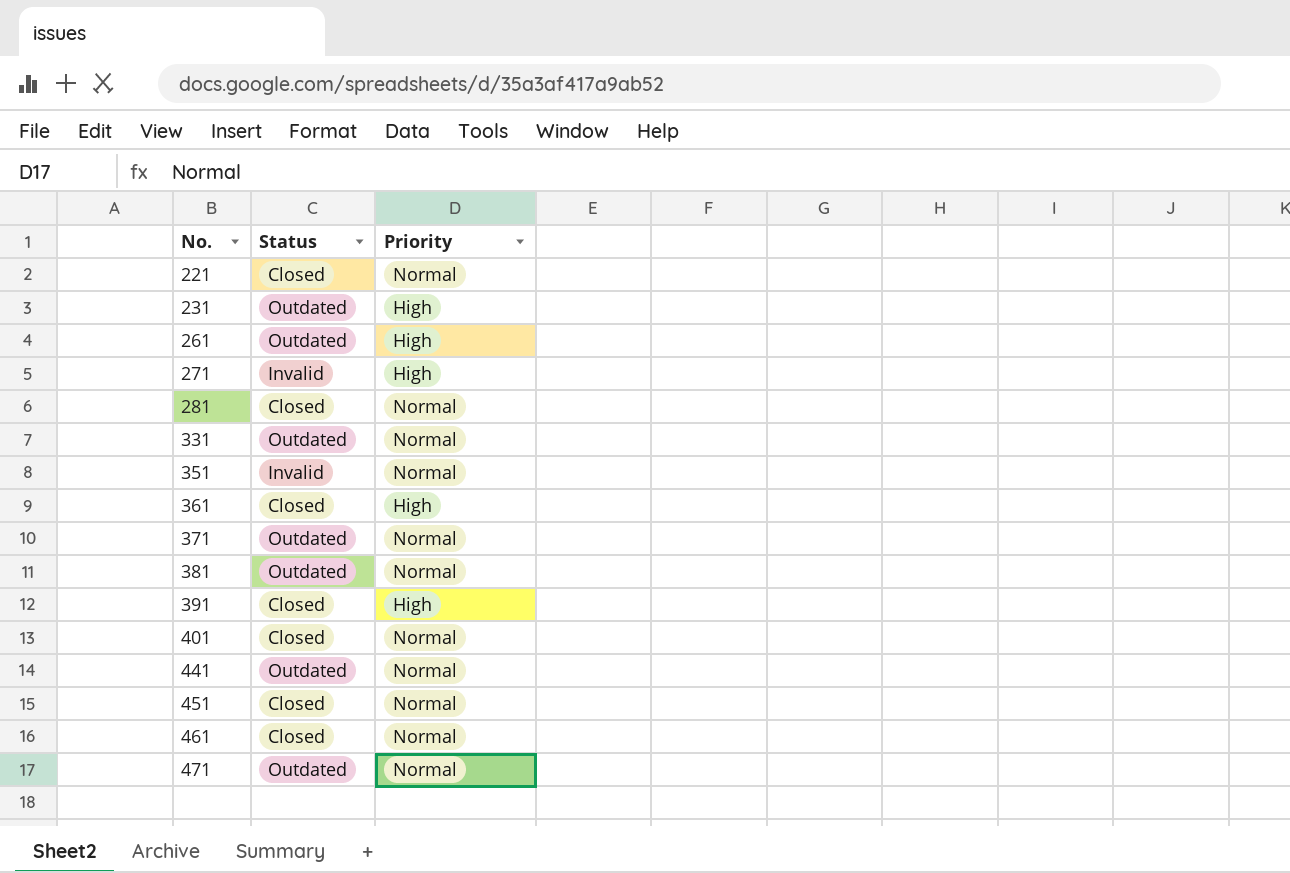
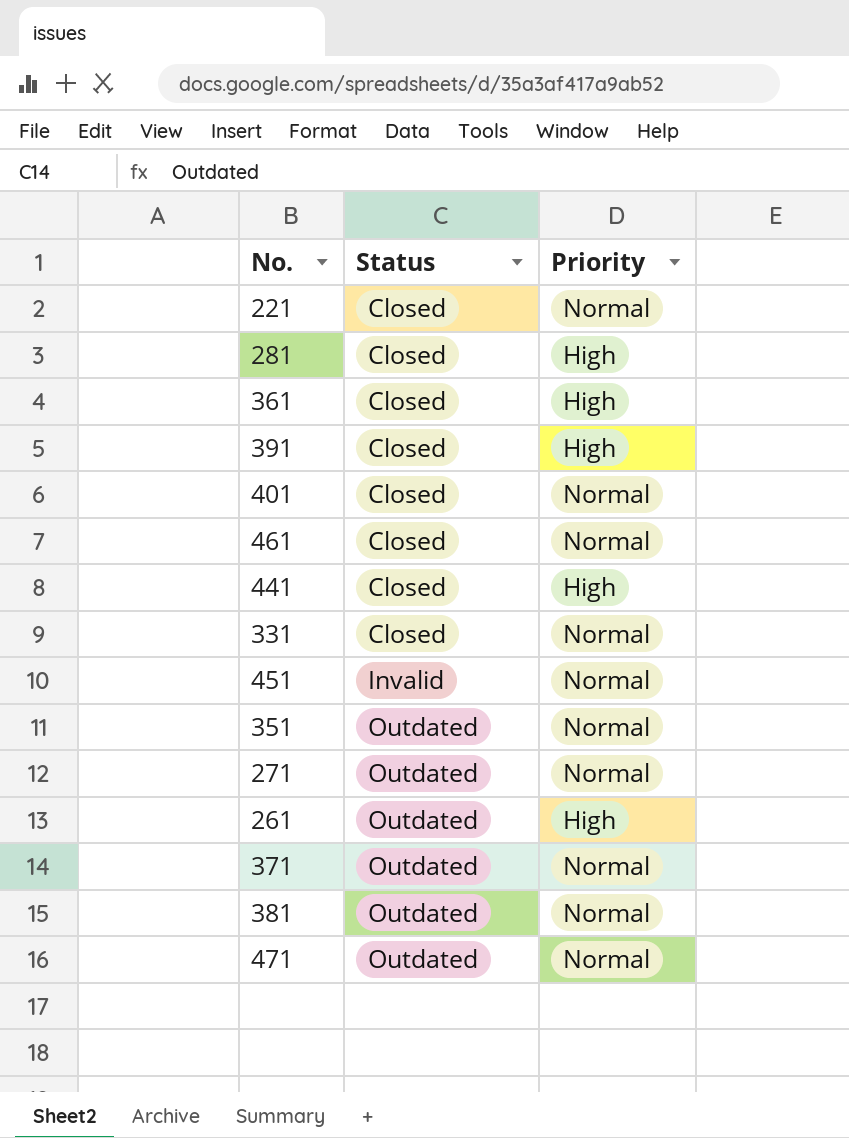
row order: No. ascending -> Status ascending
row 231: Outdated | High -> none
281 | Priority: Normal -> High
441 | Status: Outdated -> Closed
441 | Priority: Normal -> High
331 | Status: Outdated -> Closed
451 | Status: Closed -> Invalid
351 | Status: Invalid -> Outdated
271 | Status: Invalid -> Outdated
271 | Priority: High -> Normal

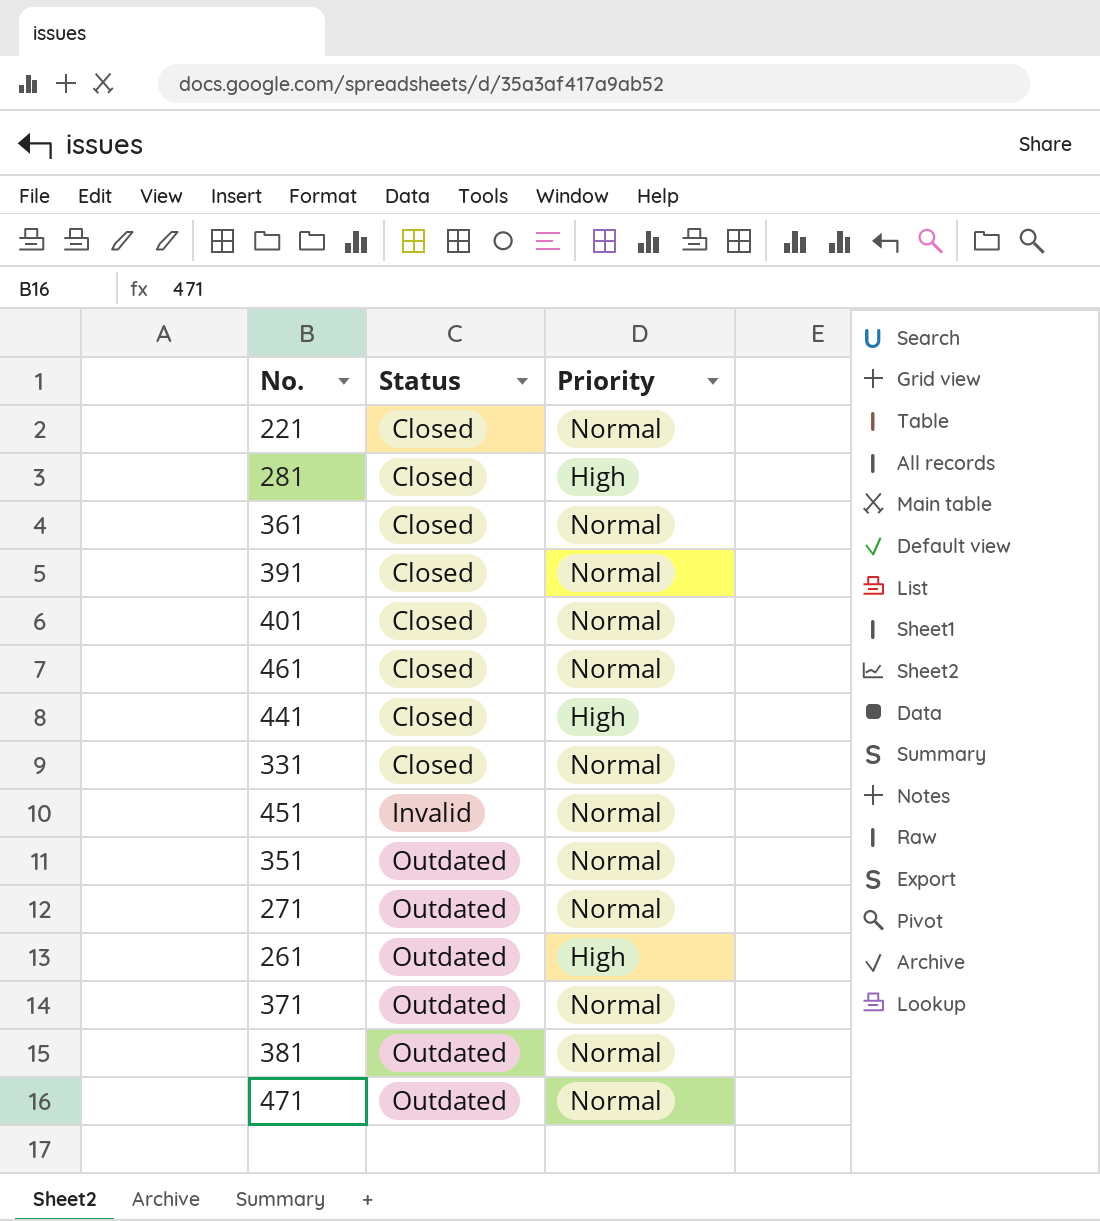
361 | Priority: High -> Normal
391 | Priority: High -> Normal

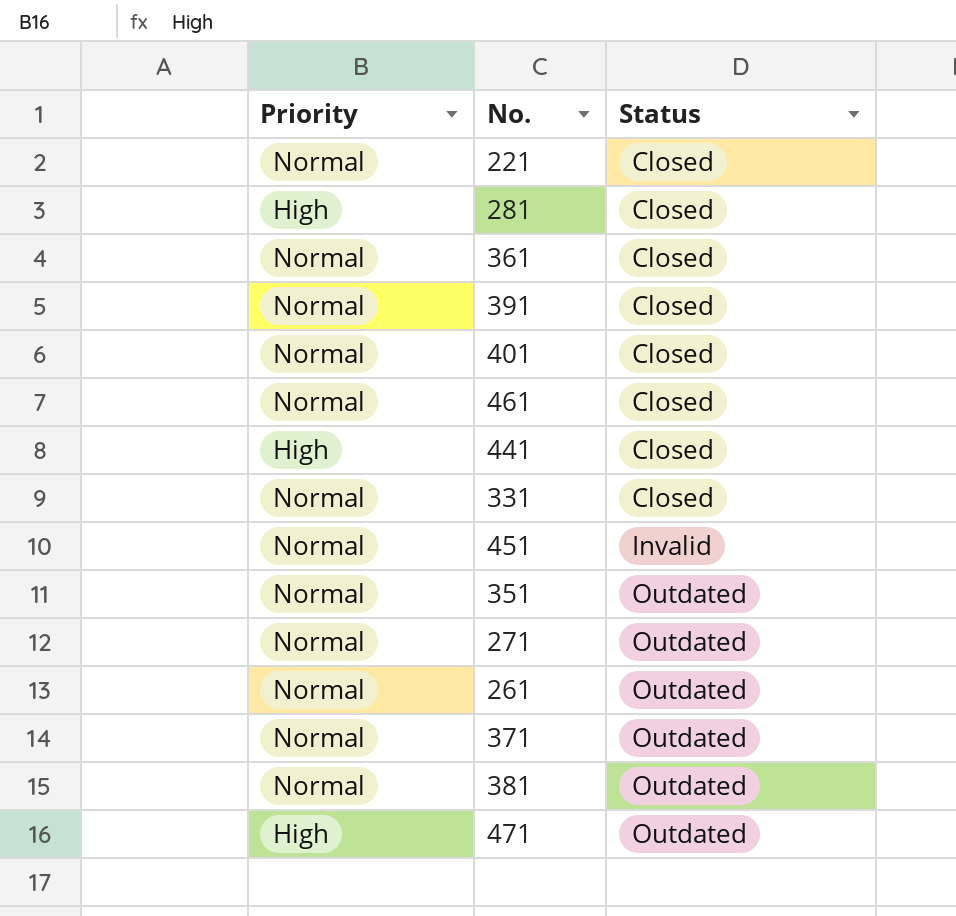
column Priority | position: 3 -> 1
261 | Priority: High -> Normal
471 | Priority: Normal -> High

